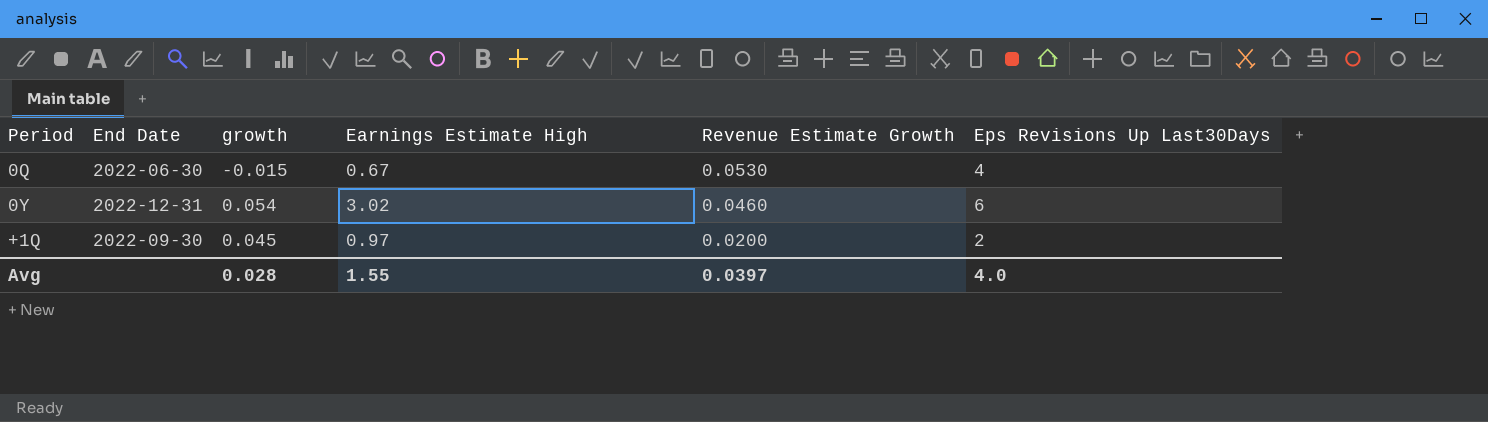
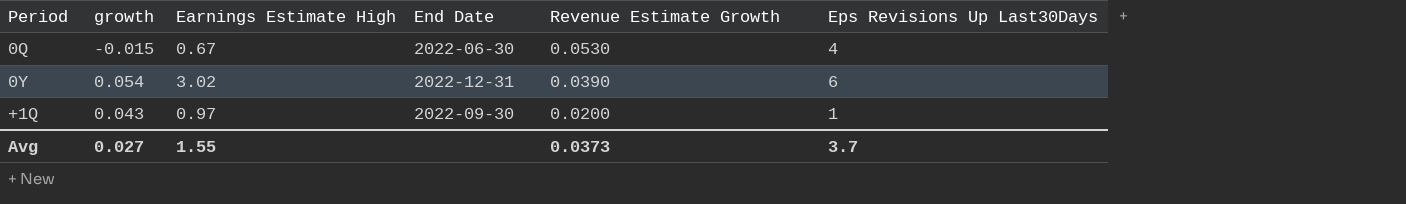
column End Date | position: 2 -> 4
0Y | Revenue Estimate Growth: 0.0460 -> 0.0390
+1Q | growth: 0.045 -> 0.043
+1Q | Eps Revisions Up Last30Days: 2 -> 1
Avg | growth: 0.028 -> 0.027
Avg | Revenue Estimate Growth: 0.0397 -> 0.0373
Avg | Eps Revisions Up Last30Days: 4.0 -> 3.7

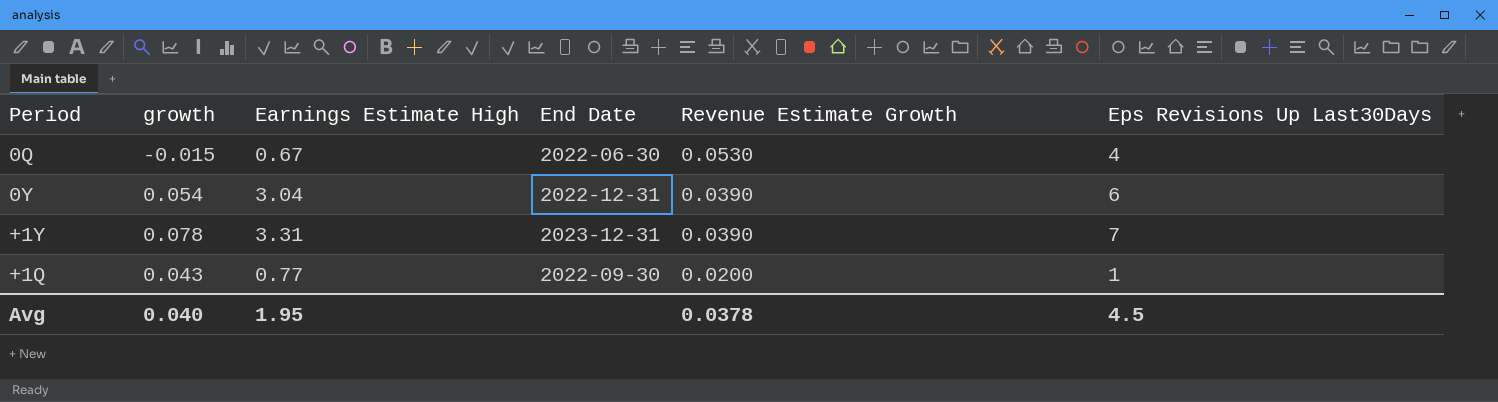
0Y | Earnings Estimate High: 3.02 -> 3.04
row +1Y: none -> 0.078 | 3.31 | 2023-12-31 | 0.0390 | 7
+1Q | Earnings Estimate High: 0.97 -> 0.77
Avg | growth: 0.027 -> 0.040
Avg | Earnings Estimate High: 1.55 -> 1.95
Avg | Revenue Estimate Growth: 0.0373 -> 0.0378
Avg | Eps Revisions Up Last30Days: 3.7 -> 4.5

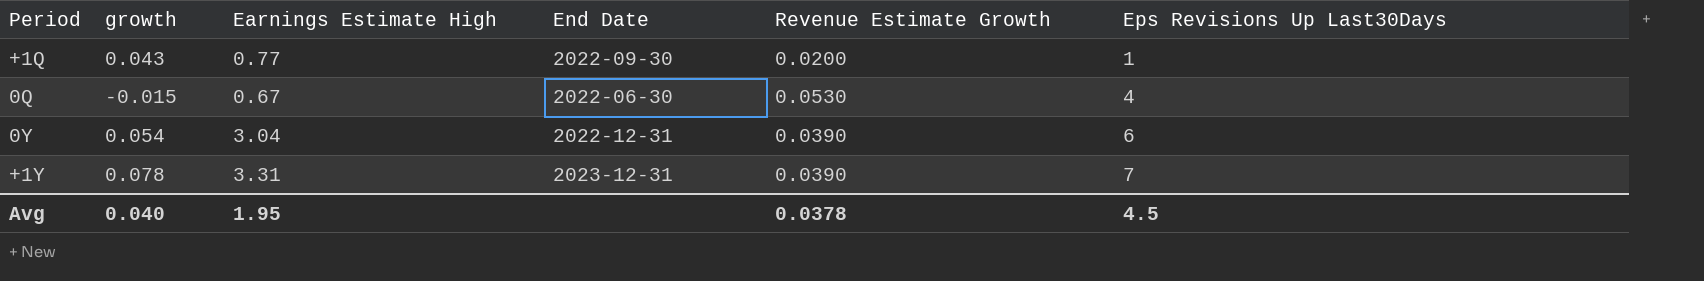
row order: Revenue Estimate Growth descending -> Eps Revisions Up Last30Days ascending

